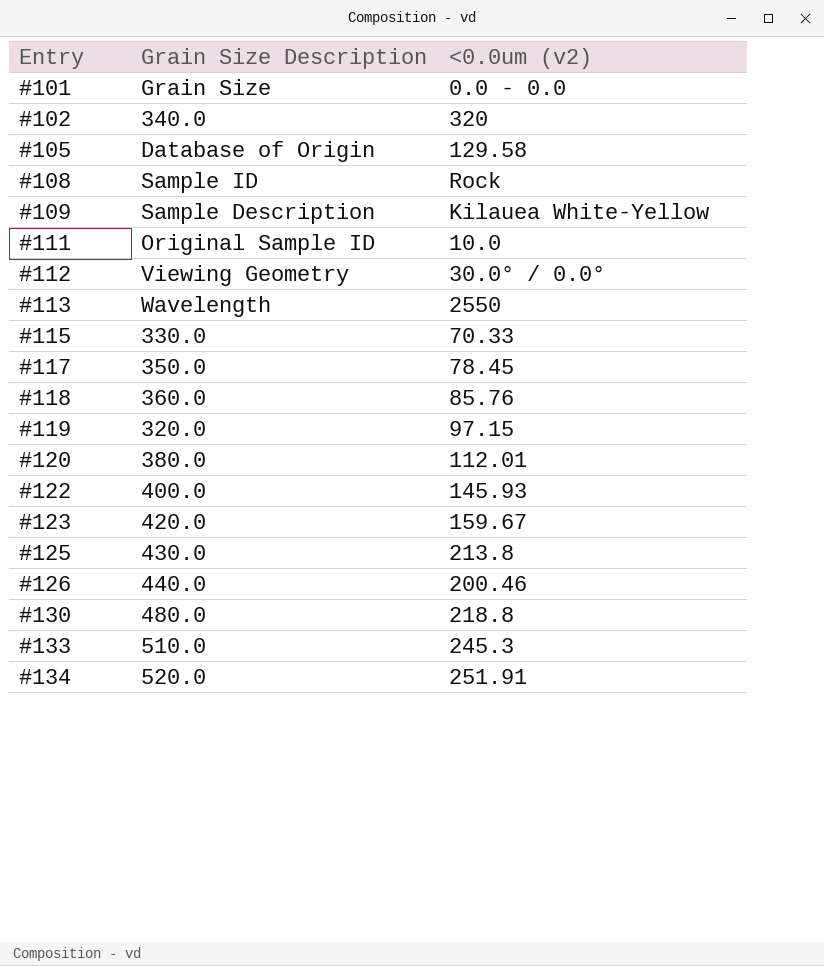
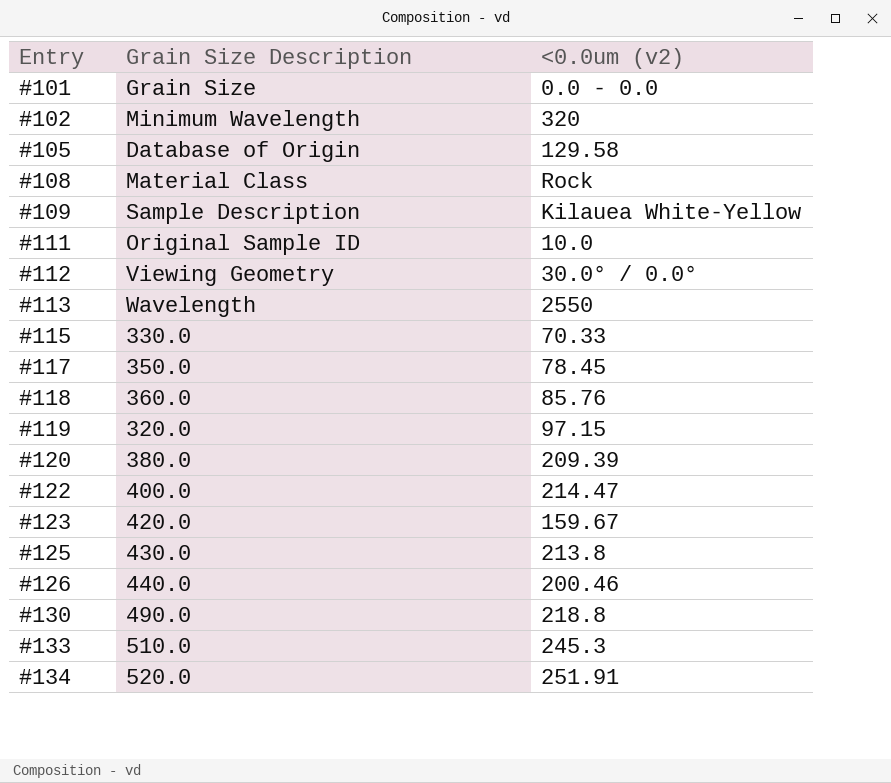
#102 | Grain Size Description: 340.0 -> Minimum Wavelength
#108 | Grain Size Description: Sample ID -> Material Class
#120 | <0.0um (v2): 112.01 -> 209.39
#122 | <0.0um (v2): 145.93 -> 214.47
#130 | Grain Size Description: 480.0 -> 490.0

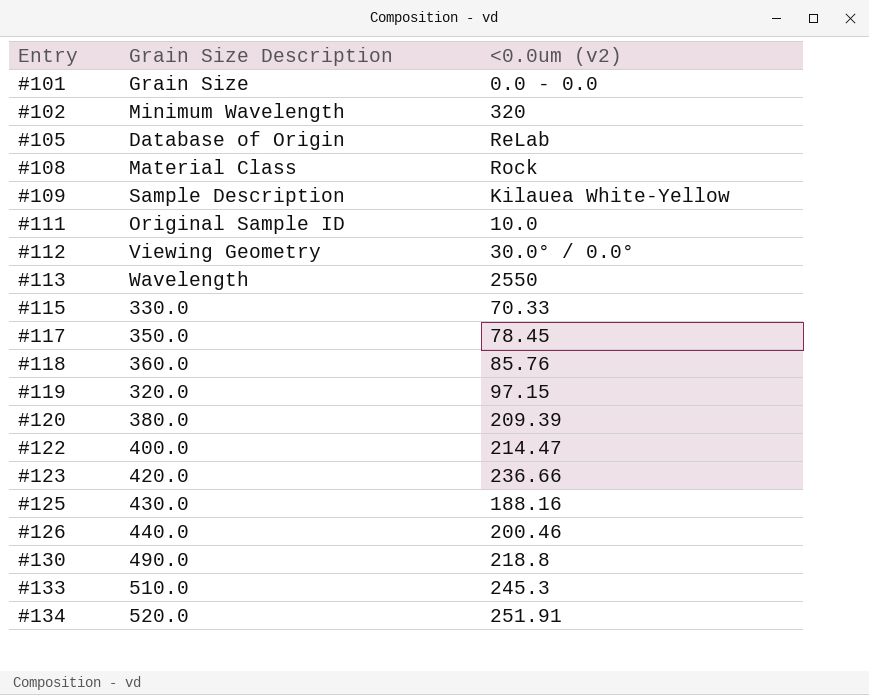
#105 | <0.0um (v2): 129.58 -> ReLab
#123 | <0.0um (v2): 159.67 -> 236.66
#125 | <0.0um (v2): 213.8 -> 188.16

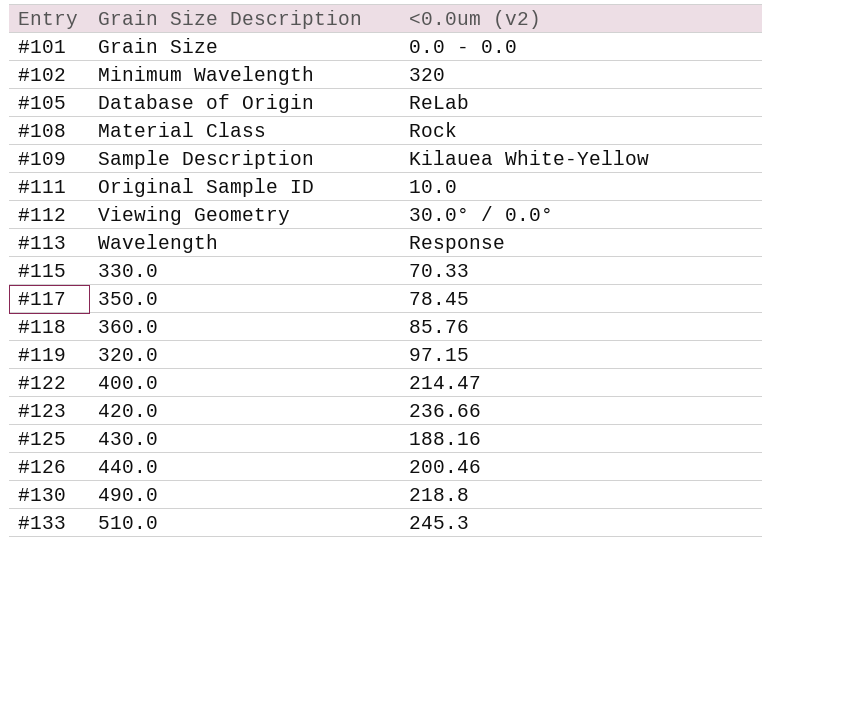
row #120: 380.0 | 209.39 -> none
row #134: 520.0 | 251.91 -> none
#113 | <0.0um (v2): 2550 -> Response

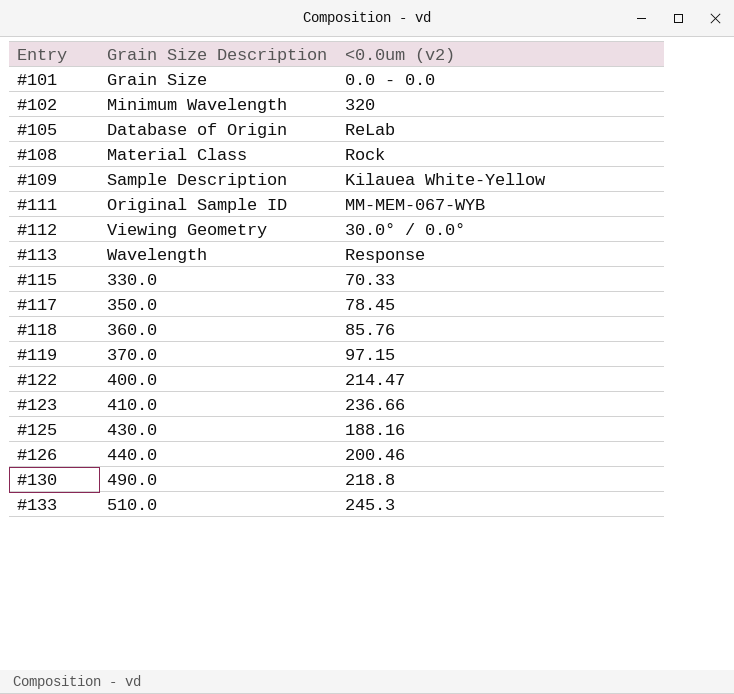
#111 | <0.0um (v2): 10.0 -> MM-MEM-067-WYB
#119 | Grain Size Description: 320.0 -> 370.0
#123 | Grain Size Description: 420.0 -> 410.0

